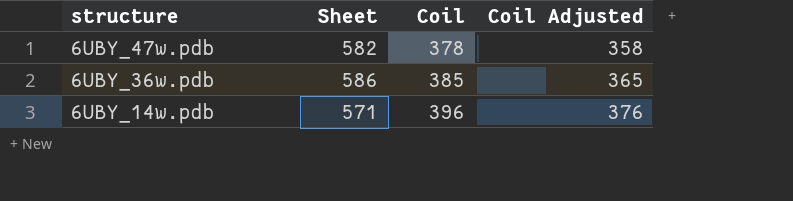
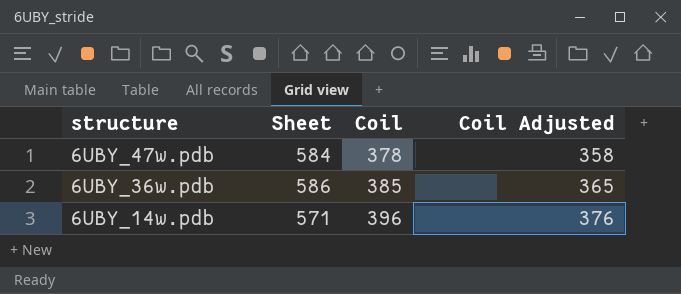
6UBY_47w.pdb | Sheet: 582 -> 584

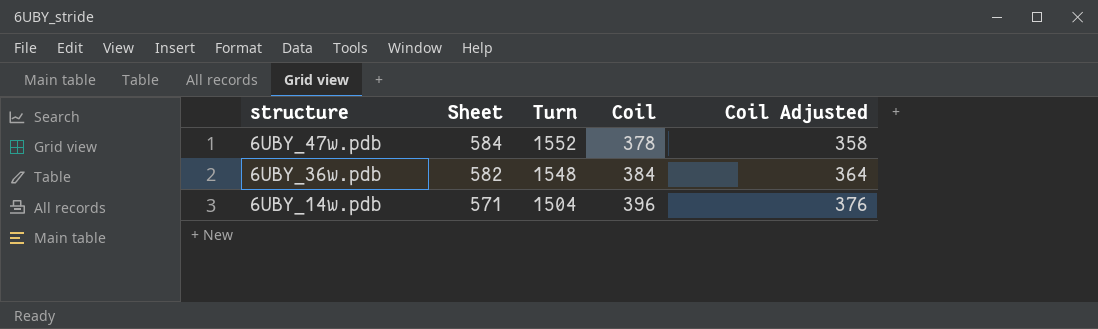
column Turn | position: none -> 3
6UBY_36w.pdb | Sheet: 586 -> 582
6UBY_36w.pdb | Coil: 385 -> 384
6UBY_36w.pdb | Coil Adjusted: 365 -> 364

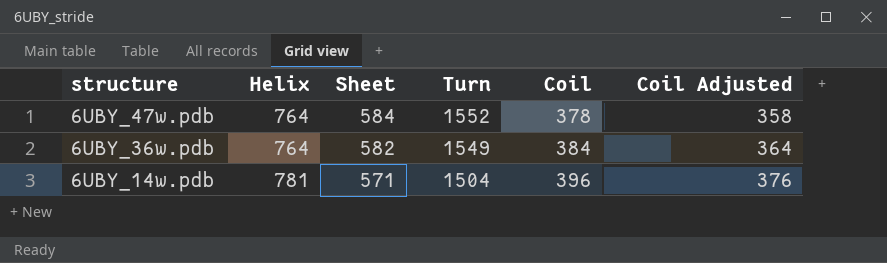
column Helix | position: none -> 2
6UBY_36w.pdb | Turn: 1548 -> 1549

